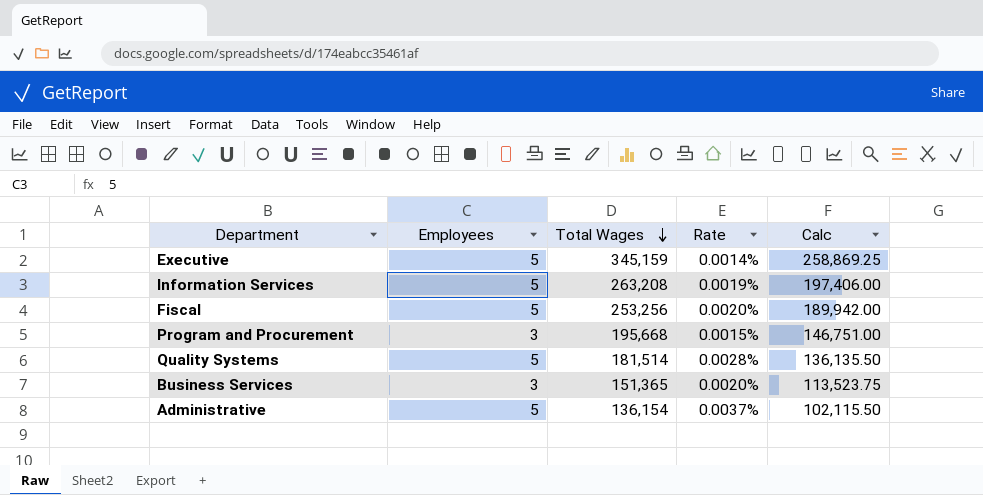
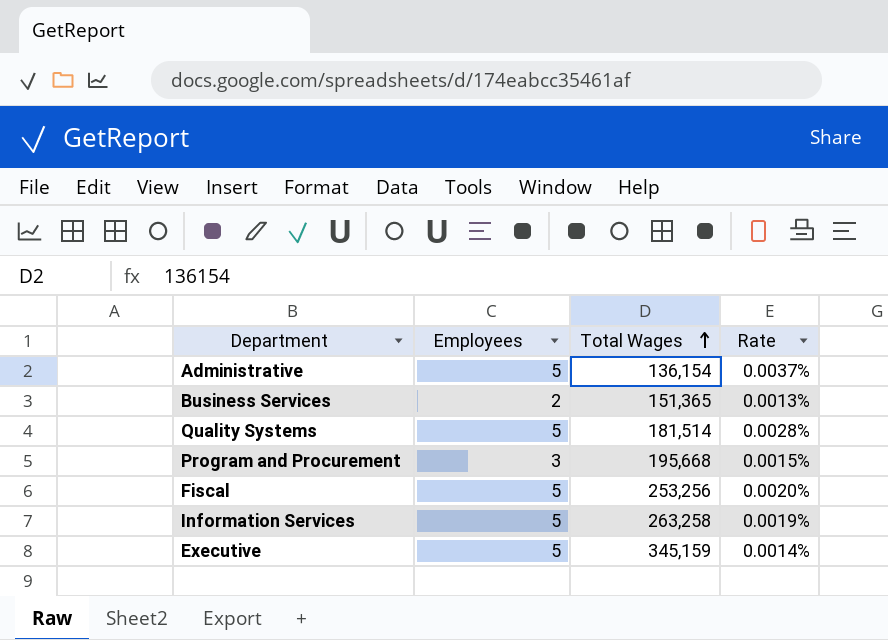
row order: Total Wages descending -> Total Wages ascending
column Calc | formula: [Total Wages] * 0.75 -> none
Business Services | Employees: 3 -> 2
Business Services | Rate: 0.0020% -> 0.0013%
Information Services | Total Wages: 263,208 -> 263,258

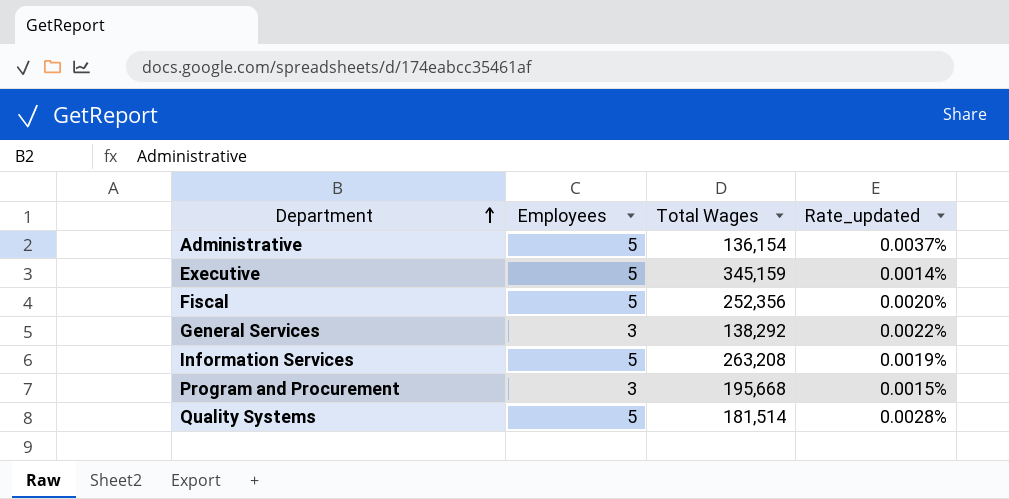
row order: Total Wages ascending -> Department ascending
column name: Rate -> Rate_updated
row Business Services: 2 | 151,365 | 0.0013% -> none
Fiscal | Total Wages: 253,256 -> 252,356
row General Services: none -> 3 | 138,292 | 0.0022%
Information Services | Total Wages: 263,258 -> 263,208

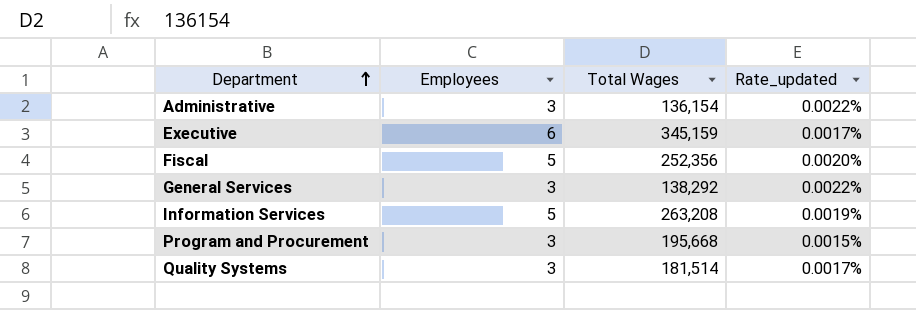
Administrative | Employees: 5 -> 3
Administrative | Rate_updated: 0.0037% -> 0.0022%
Executive | Employees: 5 -> 6
Executive | Rate_updated: 0.0014% -> 0.0017%
Quality Systems | Employees: 5 -> 3
Quality Systems | Rate_updated: 0.0028% -> 0.0017%

